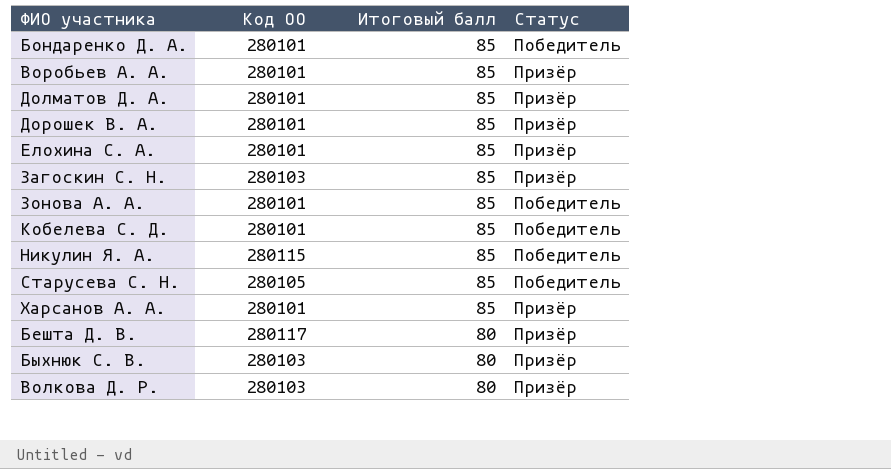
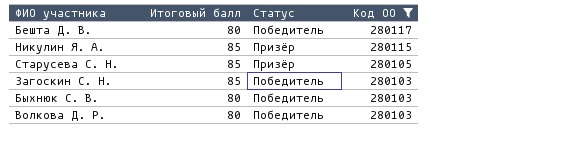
filter: none -> Код ОО != 280101
row order: Итоговый балл descending -> Код ОО descending
column Код ОО | position: 2 -> 4
Бешта Д. В. | Статус: Призёр -> Победитель
Никулин Я. А. | Статус: Победитель -> Призёр
Старусева С. Н. | Статус: Победитель -> Призёр
Загоскин С. Н. | Статус: Призёр -> Победитель
Быхнюк С. В. | Статус: Призёр -> Победитель
Волкова Д. Р. | Статус: Призёр -> Победитель

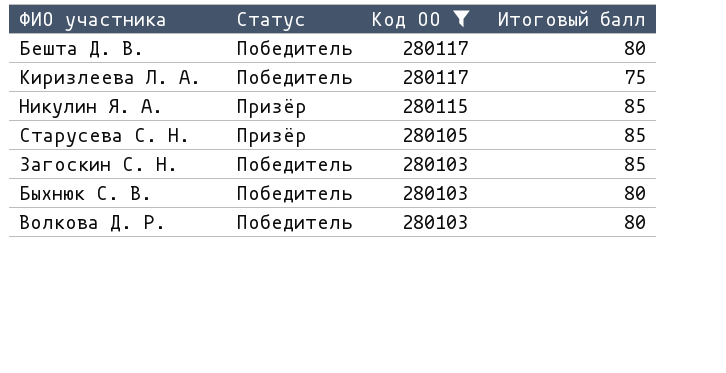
column Итоговый балл | position: 2 -> 4
row Киризлеева Л. А.: none -> Победитель | 280117 | 75

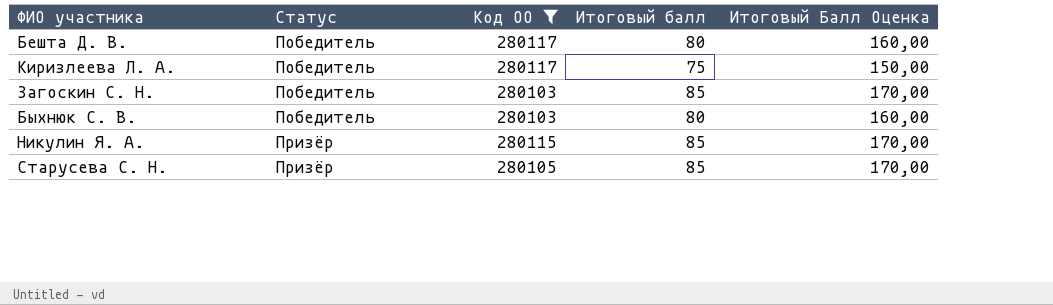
row order: Код ОО descending -> Статус ascending
column Итоговый Балл Оценка | formula: none -> [Итоговый балл] * 2
row Волкова Д. Р.: Победитель | 280103 | 80 -> none

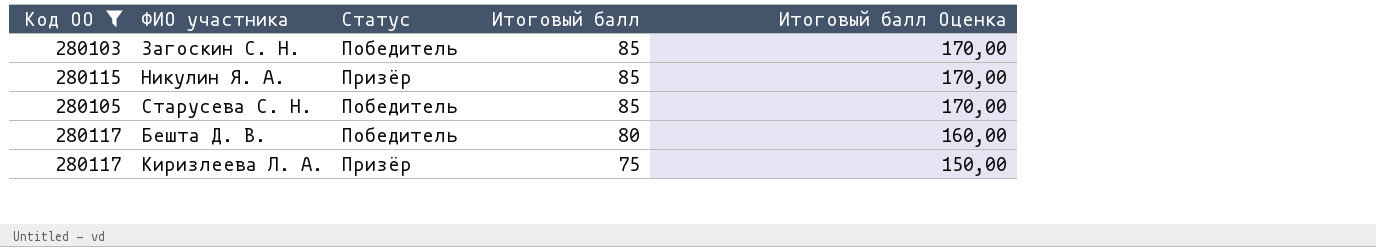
row order: Статус ascending -> Итоговый балл descending
column Код ОО | position: 3 -> 1
column name: Итоговый Балл Оценка -> Итоговый балл Оценка
row Быхнюк С. В.: Победитель | 280103 | 80 | 160,00 -> none
Старусева С. Н. | Статус: Призёр -> Победитель
Киризлеева Л. А. | Статус: Победитель -> Призёр

